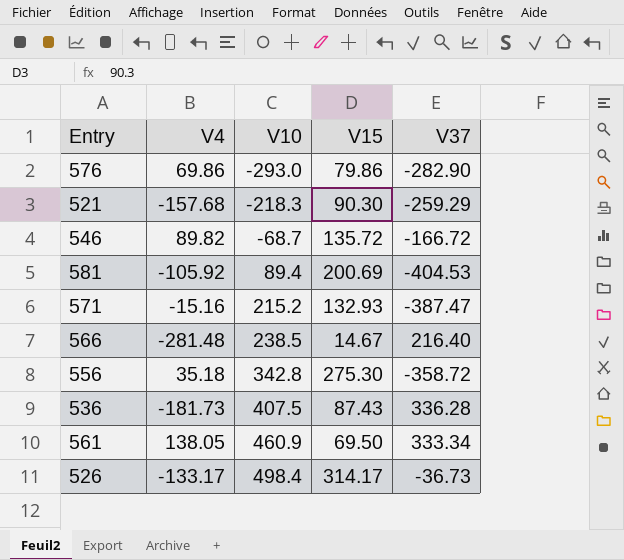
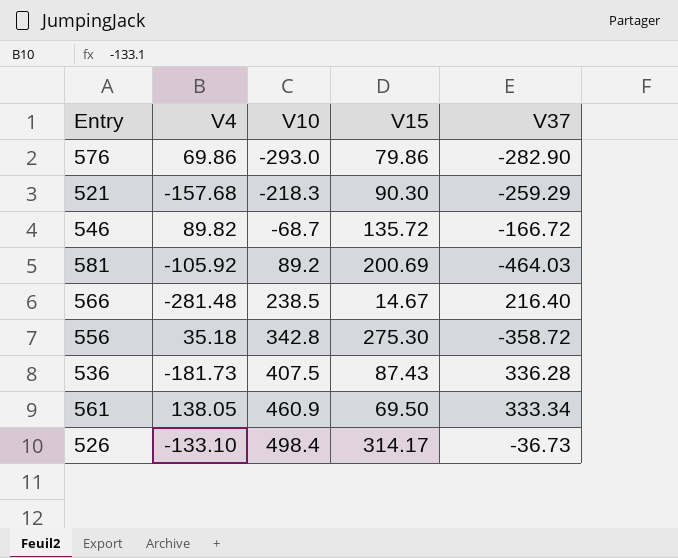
row 571: -15.16 | 215.2 | 132.93 | -387.47 -> none
581 | V10: 89.4 -> 89.2
581 | V37: -404.53 -> -464.03
526 | V4: -133.17 -> -133.10

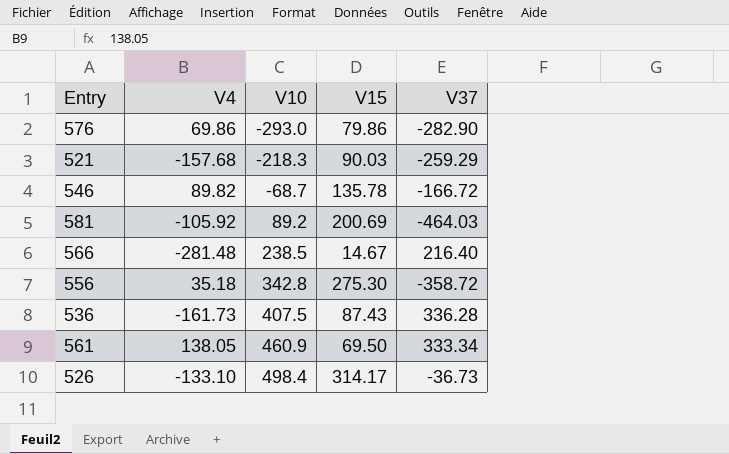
521 | V15: 90.30 -> 90.03
546 | V15: 135.72 -> 135.78
536 | V4: -181.73 -> -161.73

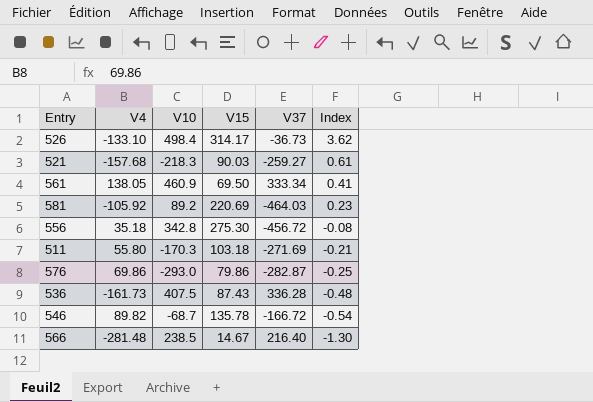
row order: V10 ascending -> Index descending
column Index | formula: none -> [V4] / [V37]
521 | V37: -259.29 -> -259.27
581 | V15: 200.69 -> 220.69
556 | V37: -358.72 -> -456.72
row 511: none -> 55.80 | -170.3 | 103.18 | -271.69 | -0.21
576 | V37: -282.90 -> -282.87

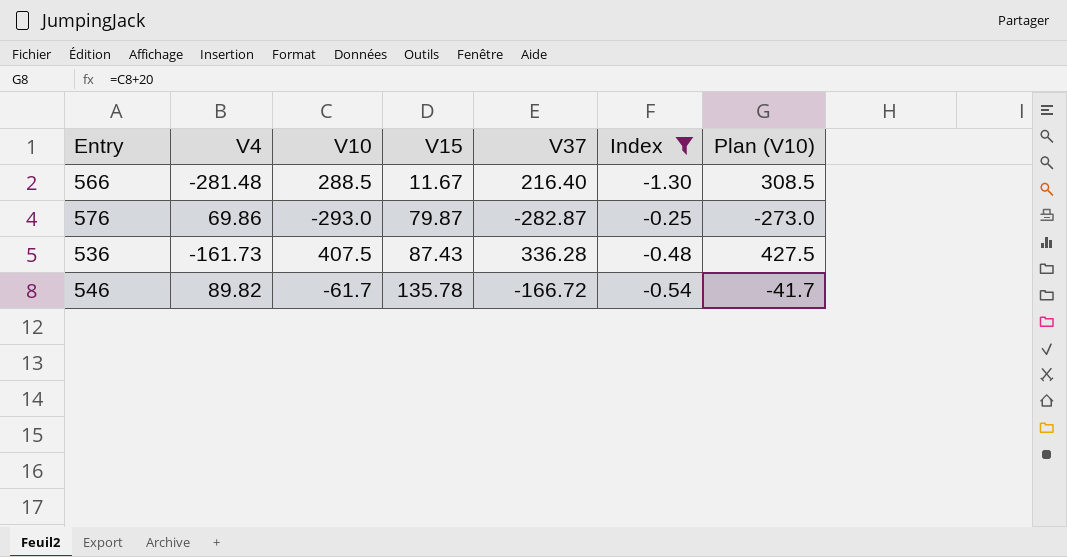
filter: none -> Index <= -0.25
row order: Index descending -> V15 ascending
column Plan (V10) | formula: none -> [V10] + 20
566 | V10: 238.5 -> 288.5
566 | V15: 14.67 -> 11.67
576 | V15: 79.86 -> 79.87
546 | V10: -68.7 -> -61.7

